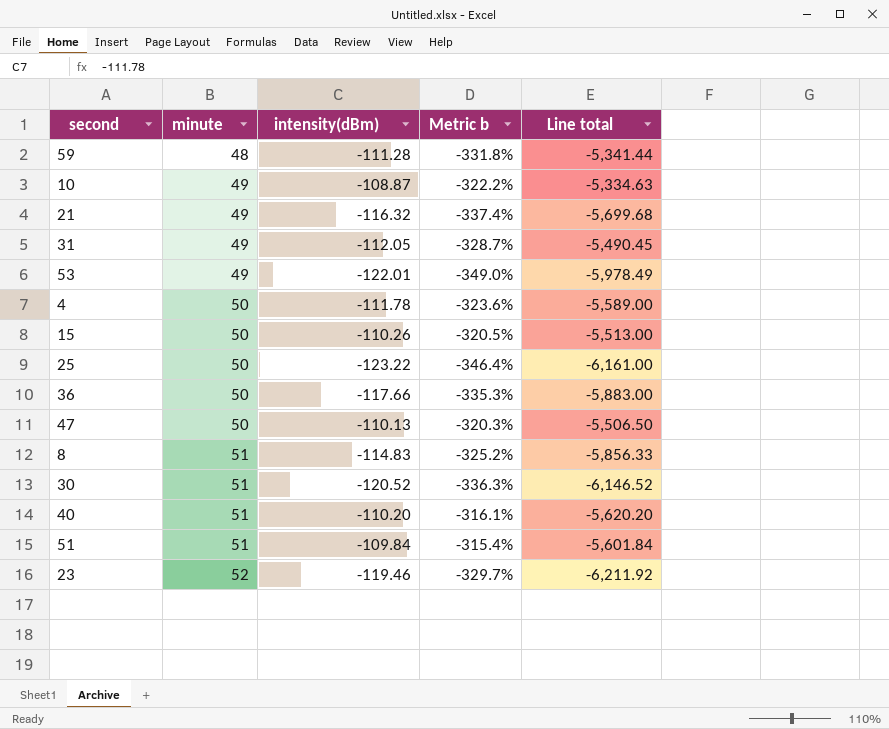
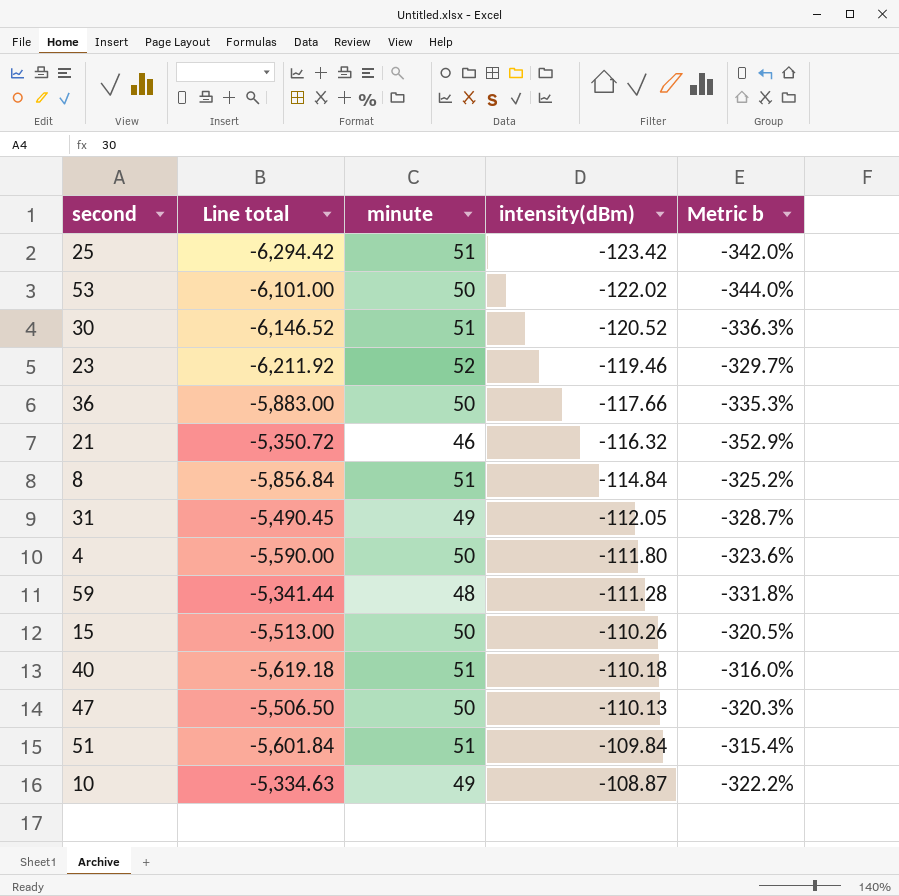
row order: minute ascending -> intensity(dBm) ascending
column Line total | position: 5 -> 2
25 | Line total: -6,161.00 -> -6,294.42
25 | minute: 50 -> 51
25 | intensity(dBm): -123.22 -> -123.42
25 | Metric b: -346.4% -> -342.0%
53 | Line total: -5,978.49 -> -6,101.00
53 | minute: 49 -> 50
53 | intensity(dBm): -122.01 -> -122.02
53 | Metric b: -349.0% -> -344.0%
21 | Line total: -5,699.68 -> -5,350.72
21 | minute: 49 -> 46
21 | Metric b: -337.4% -> -352.9%
8 | Line total: -5,856.33 -> -5,856.84
8 | intensity(dBm): -114.83 -> -114.84
4 | Line total: -5,589.00 -> -5,590.00
4 | intensity(dBm): -111.78 -> -111.80
40 | Line total: -5,620.20 -> -5,619.18
40 | intensity(dBm): -110.20 -> -110.18
40 | Metric b: -316.1% -> -316.0%

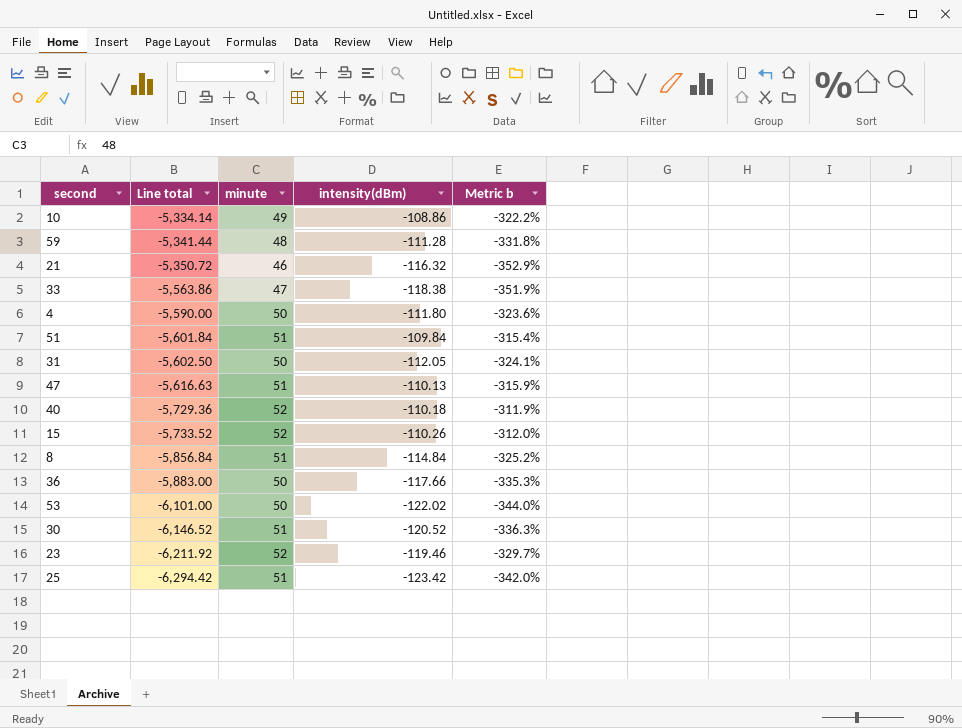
row order: intensity(dBm) ascending -> Line total descending
10 | Line total: -5,334.63 -> -5,334.14
10 | intensity(dBm): -108.87 -> -108.86
row 33: none -> -5,563.86 | 47 | -118.38 | -351.9%
31 | Line total: -5,490.45 -> -5,602.50
31 | minute: 49 -> 50
31 | Metric b: -328.7% -> -324.1%
47 | Line total: -5,506.50 -> -5,616.63
47 | minute: 50 -> 51
47 | Metric b: -320.3% -> -315.9%
40 | Line total: -5,619.18 -> -5,729.36
40 | minute: 51 -> 52
40 | Metric b: -316.0% -> -311.9%
15 | Line total: -5,513.00 -> -5,733.52
15 | minute: 50 -> 52
15 | Metric b: -320.5% -> -312.0%

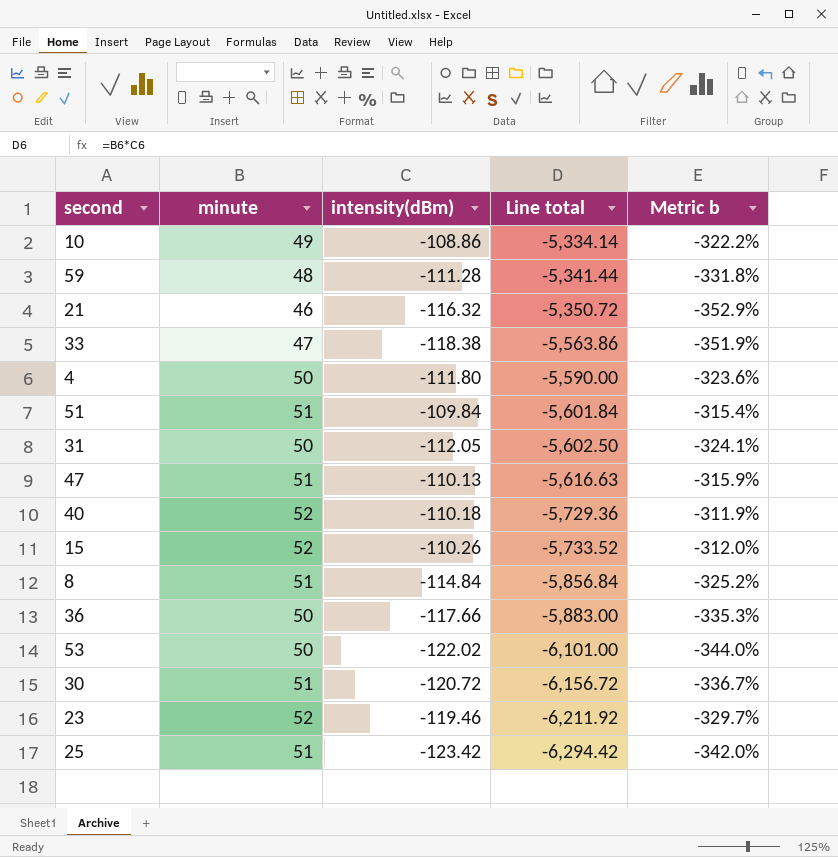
column Line total | position: 2 -> 4
30 | intensity(dBm): -120.52 -> -120.72
30 | Line total: -6,146.52 -> -6,156.72
30 | Metric b: -336.3% -> -336.7%

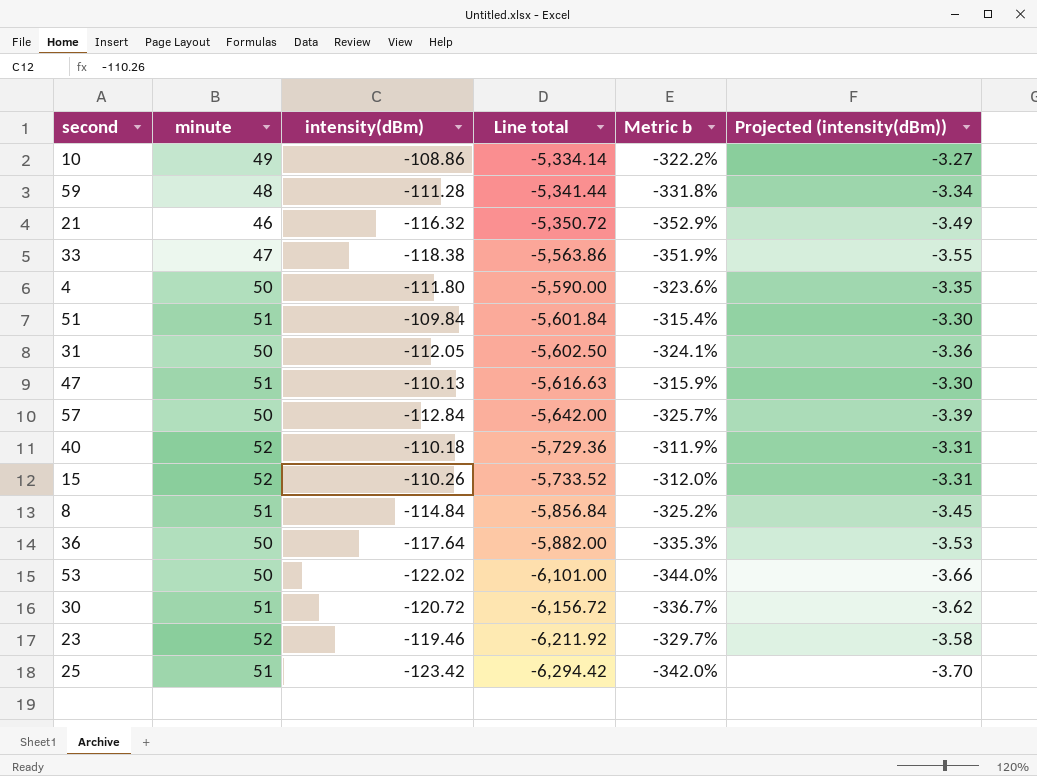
column Projected (intensity(dBm)) | formula: none -> [intensity(dBm)] * 0.03
row 57: none -> 50 | -112.84 | -5,642.00 | -325.7% | -3.39
36 | intensity(dBm): -117.66 -> -117.64
36 | Line total: -5,883.00 -> -5,882.00

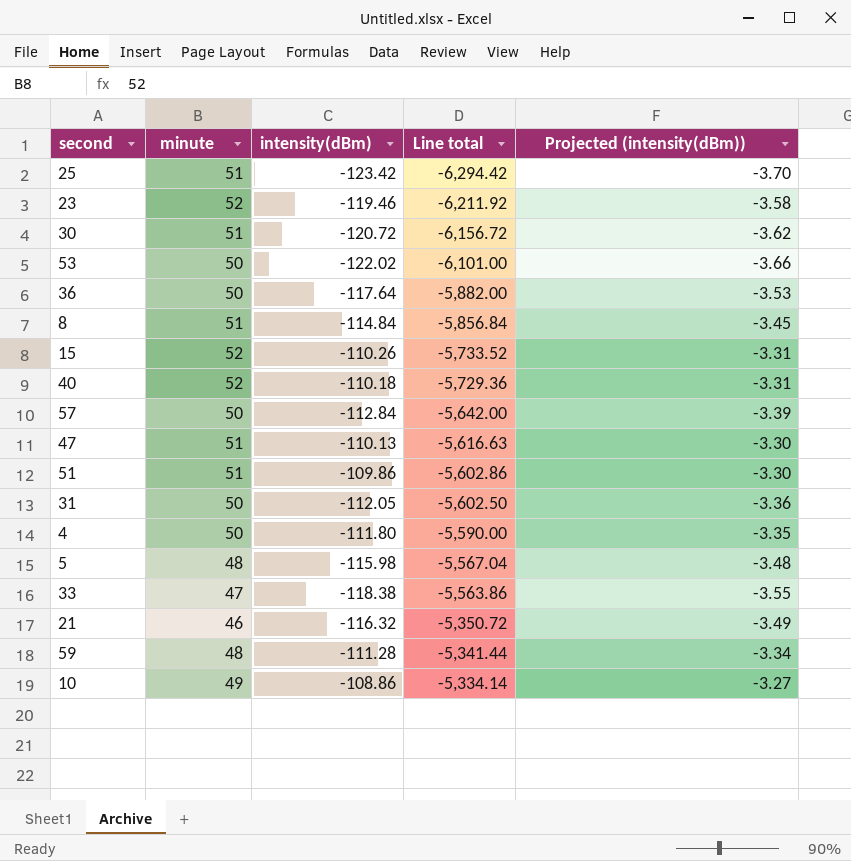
row order: Line total descending -> Line total ascending
column Metric b | formula: ([intensity(dBm)] - [minute]) / [minute] -> none
51 | intensity(dBm): -109.84 -> -109.86
51 | Line total: -5,601.84 -> -5,602.86
row 5: none -> 48 | -115.98 | -5,567.04 | -3.48

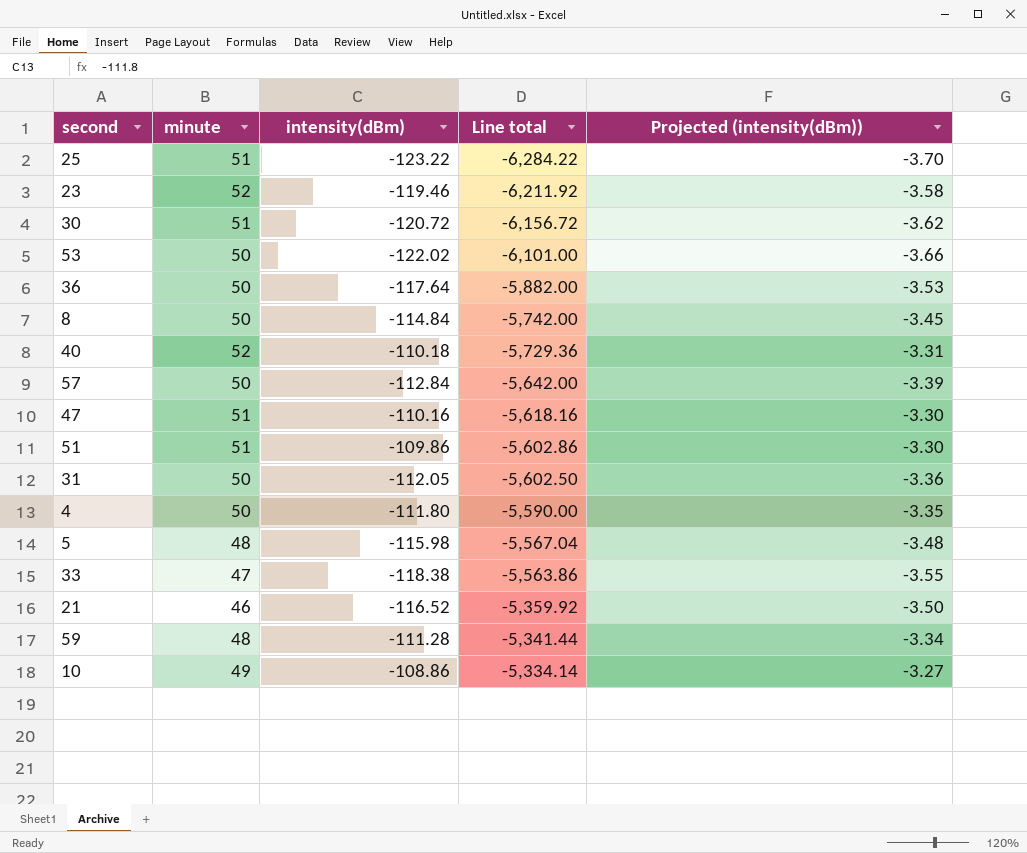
row 15: 52 | -110.26 | -5,733.52 | -3.31 -> none
25 | intensity(dBm): -123.42 -> -123.22
25 | Line total: -6,294.42 -> -6,284.22
8 | minute: 51 -> 50
8 | Line total: -5,856.84 -> -5,742.00
47 | intensity(dBm): -110.13 -> -110.16
47 | Line total: -5,616.63 -> -5,618.16
21 | intensity(dBm): -116.32 -> -116.52
21 | Line total: -5,350.72 -> -5,359.92
21 | Projected (intensity(dBm)): -3.49 -> -3.50

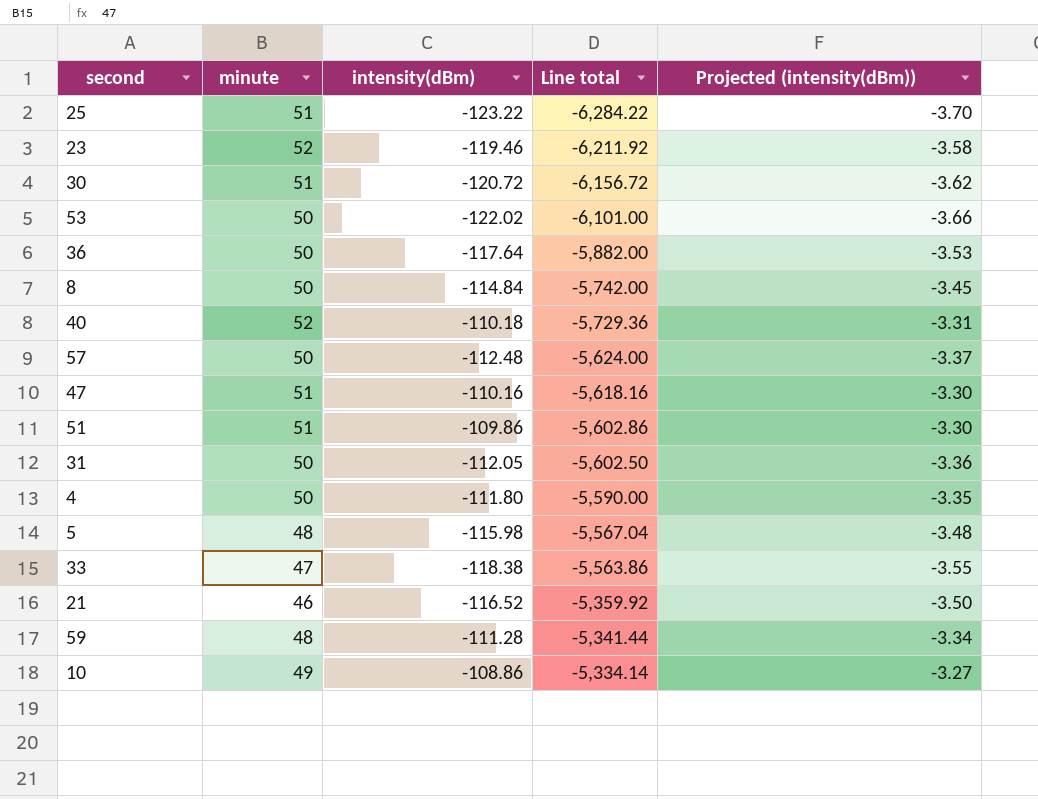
57 | intensity(dBm): -112.84 -> -112.48
57 | Line total: -5,642.00 -> -5,624.00
57 | Projected (intensity(dBm)): -3.39 -> -3.37

